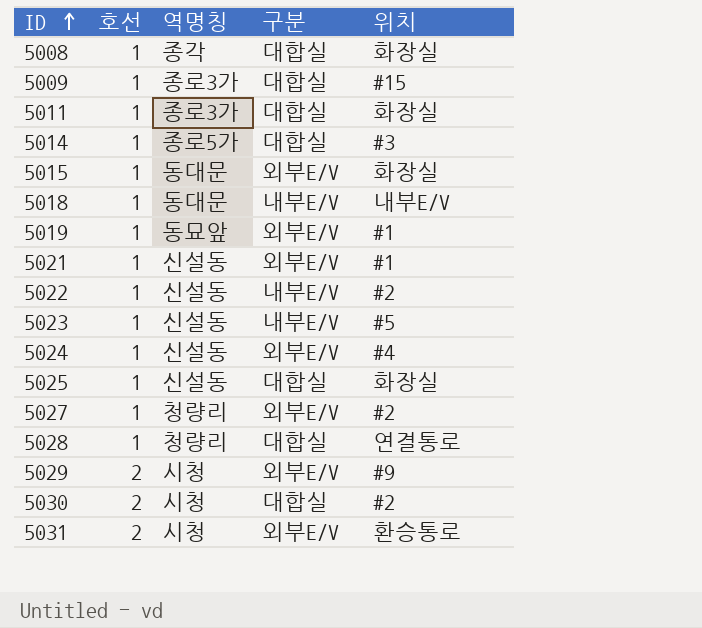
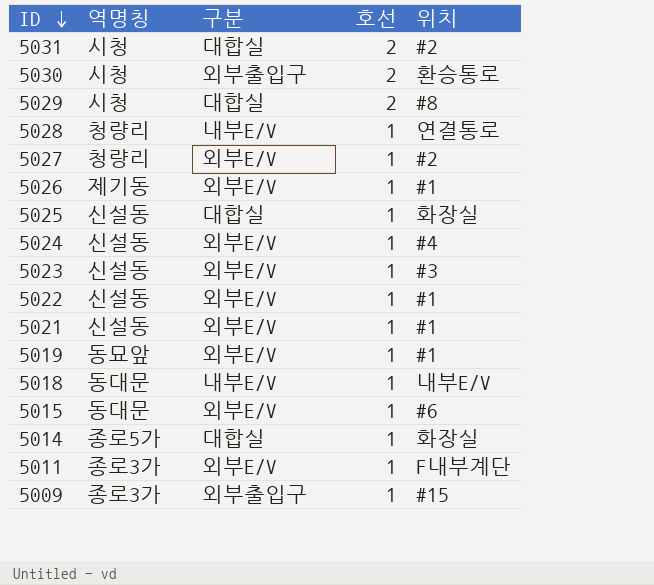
row order: ID ascending -> ID descending
column 호선 | position: 2 -> 4
row 5008: 1 | 종각 | 대합실 | 화장실 -> none
5031 | 구분: 외부E/V -> 대합실
5031 | 위치: 환승통로 -> #2
5030 | 구분: 대합실 -> 외부출입구
5030 | 위치: #2 -> 환승통로
5029 | 구분: 외부E/V -> 대합실
5029 | 위치: #9 -> #8
5028 | 구분: 대합실 -> 내부E/V
row 5026: none -> 제기동 | 외부E/V | 1 | #1
5023 | 구분: 내부E/V -> 외부E/V
5023 | 위치: #5 -> #3
5022 | 구분: 내부E/V -> 외부E/V
5022 | 위치: #2 -> #1
5015 | 위치: 화장실 -> #6
5014 | 위치: #3 -> 화장실
5011 | 구분: 대합실 -> 외부E/V
5011 | 위치: 화장실 -> F내부계단
5009 | 구분: 대합실 -> 외부출입구

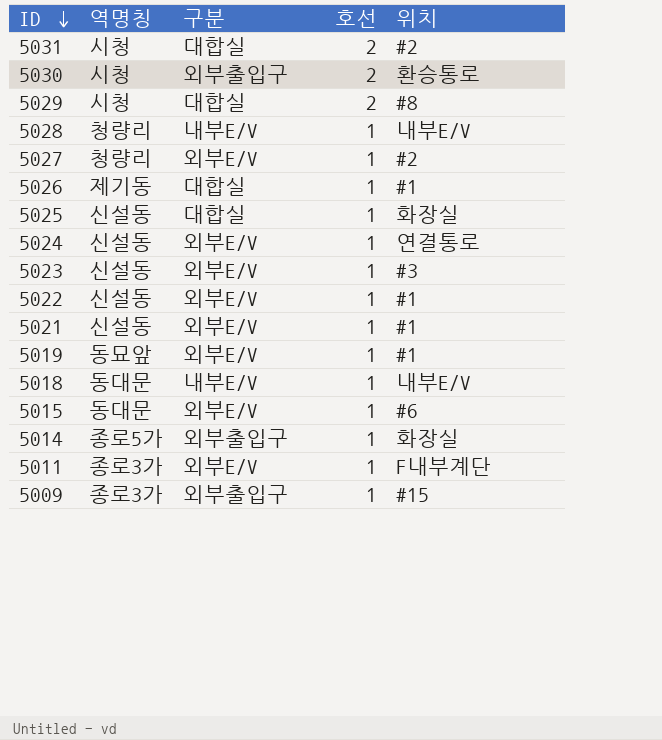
5028 | 위치: 연결통로 -> 내부E/V
5026 | 구분: 외부E/V -> 대합실
5024 | 위치: #4 -> 연결통로
5014 | 구분: 대합실 -> 외부출입구

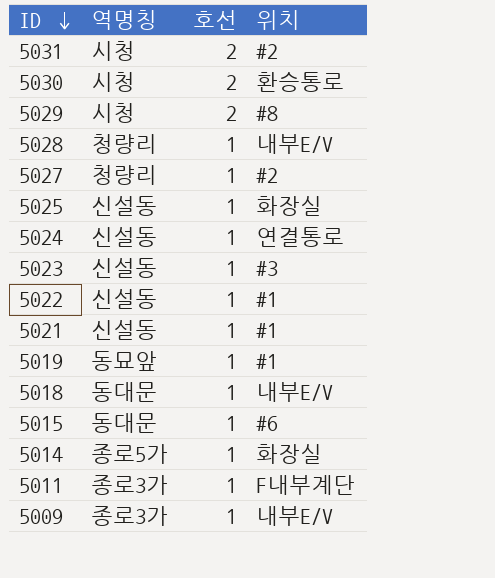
column 구분 | position: 3 -> none
row 5026: 제기동 | 대합실 | 1 | #1 -> none
5009 | 위치: #15 -> 내부E/V

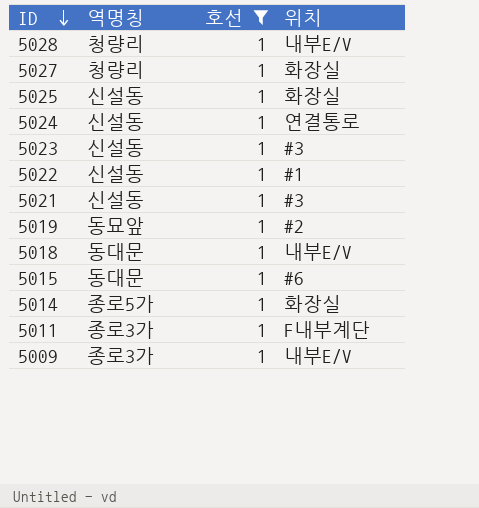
filter: none -> 호선 = 1
5027 | 위치: #2 -> 화장실
5021 | 위치: #1 -> #3
5019 | 위치: #1 -> #2

